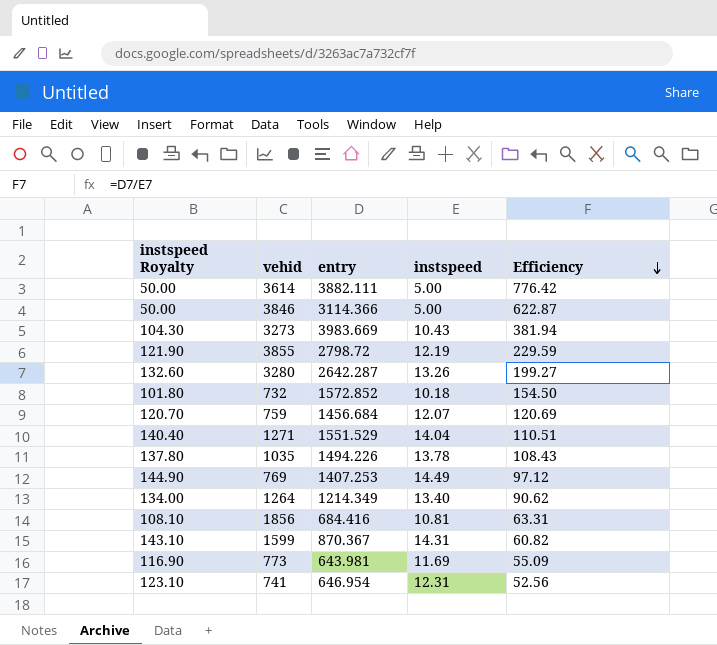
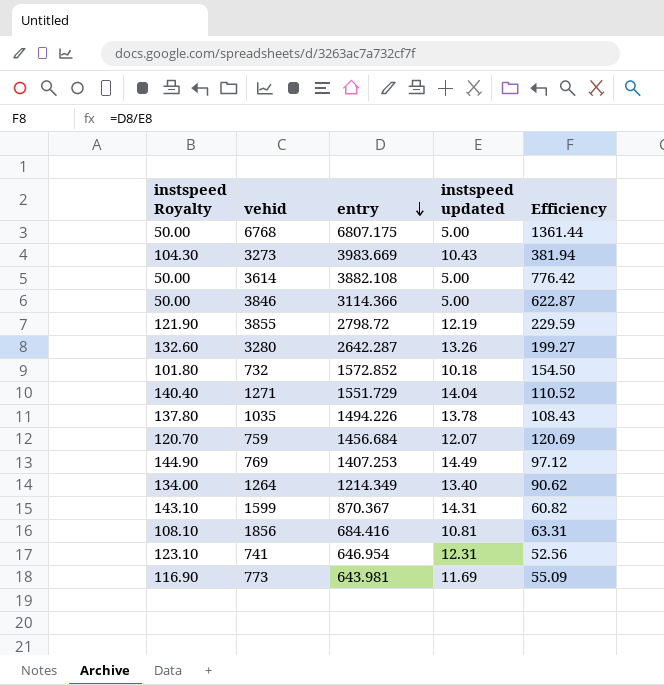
row order: Efficiency descending -> entry descending
column name: instspeed -> instspeed updated
row 6768: none -> 50.00 | 6807.175 | 5.00 | 1361.44
3614 | entry: 3882.111 -> 3882.108
1271 | entry: 1551.529 -> 1551.729
1271 | Efficiency: 110.51 -> 110.52

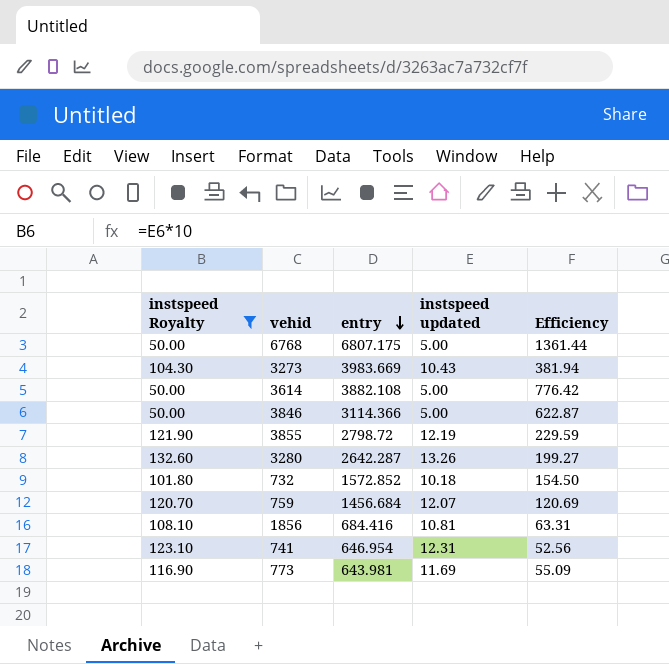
filter: none -> instspeed Royalty <= 132.60

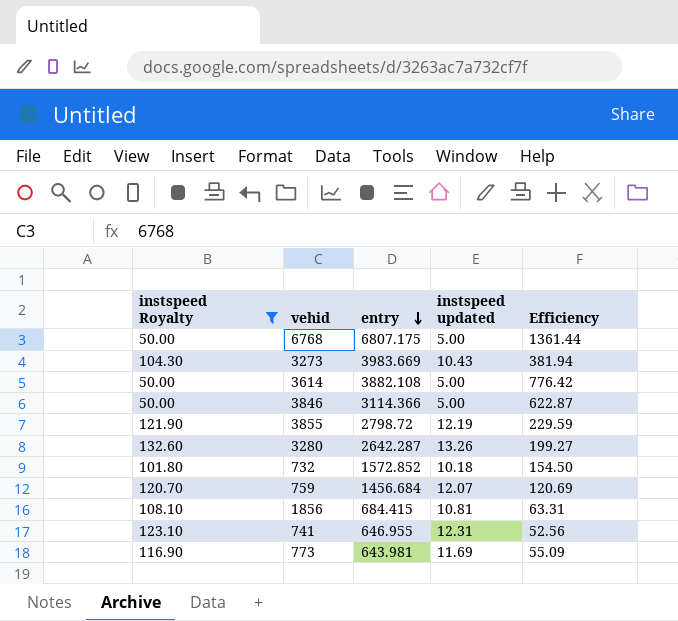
1856 | entry: 684.416 -> 684.415
741 | entry: 646.954 -> 646.955

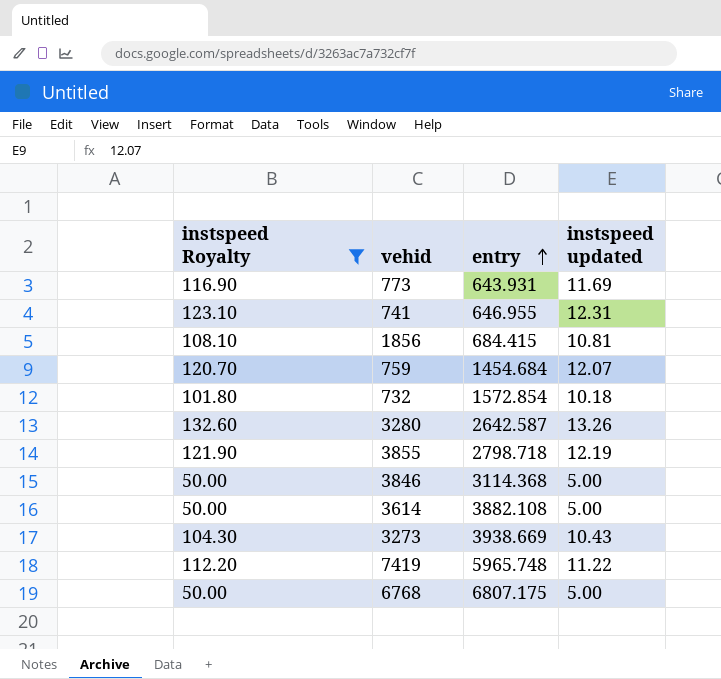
row order: entry descending -> entry ascending
column Efficiency | formula: [entry] / [instspeed updated] -> none
773 | entry: 643.981 -> 643.931
759 | entry: 1456.684 -> 1454.684
732 | entry: 1572.852 -> 1572.854
3280 | entry: 2642.287 -> 2642.587
3855 | entry: 2798.72 -> 2798.718
3846 | entry: 3114.366 -> 3114.368
3273 | entry: 3983.669 -> 3938.669
row 7419: none -> 112.20 | 5965.748 | 11.22

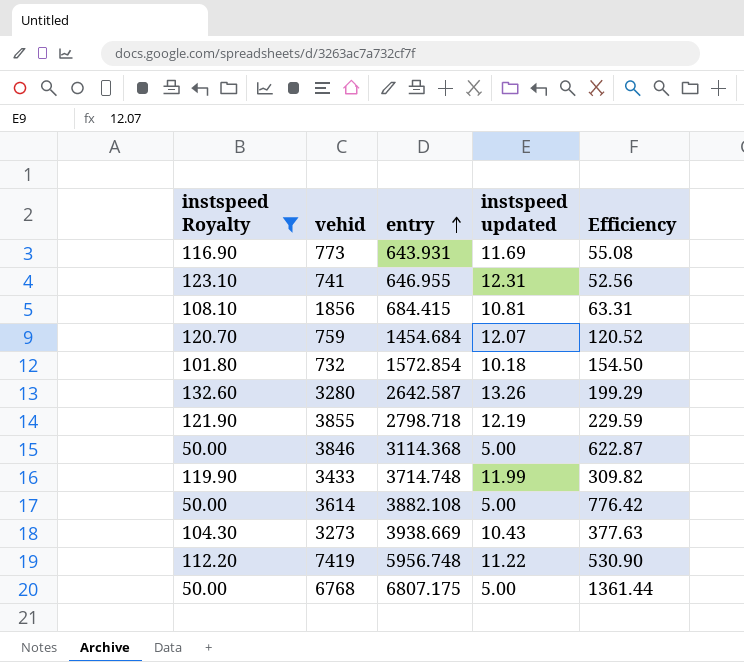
column Efficiency | formula: none -> [entry] / [instspeed updated]
row 3433: none -> 119.90 | 3714.748 | 11.99 | 309.82
7419 | entry: 5965.748 -> 5956.748

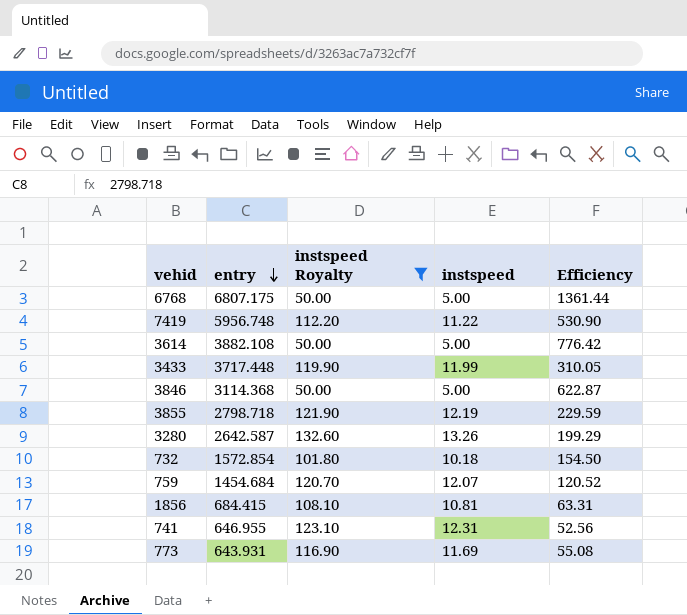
row order: entry ascending -> entry descending
column instspeed Royalty | position: 1 -> 3
column name: instspeed updated -> instspeed
row 3273: 104.30 | 3938.669 | 10.43 | 377.63 -> none
3433 | entry: 3714.748 -> 3717.448
3433 | Efficiency: 309.82 -> 310.05

